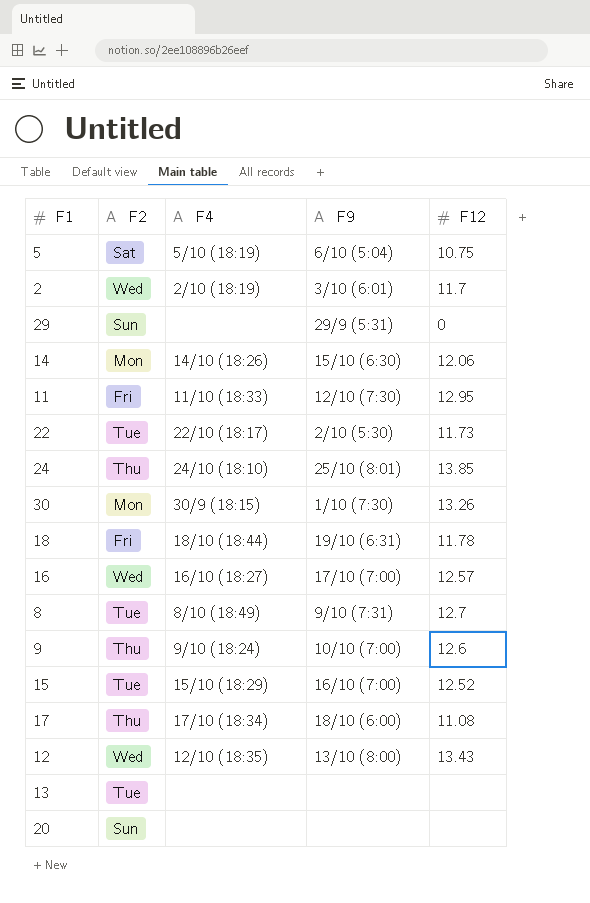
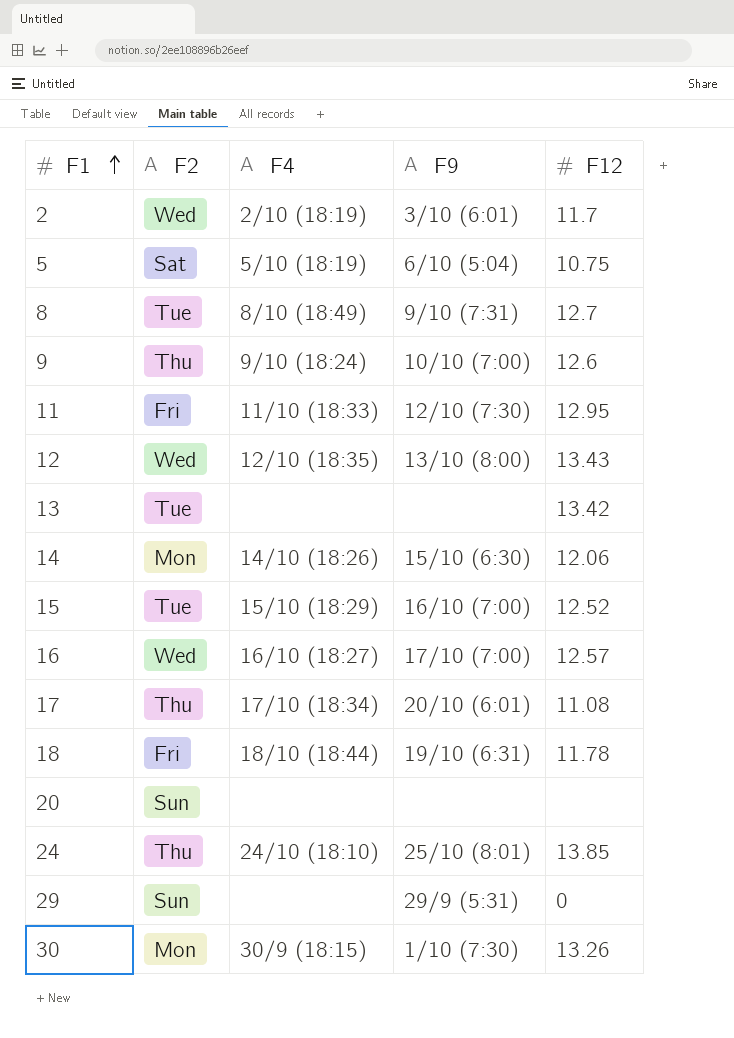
row order: none -> F1 ascending
row 22: Tue | 22/10 (18:17) | 2/10 (5:30) | 11.73 -> none
13 | F12: none -> 13.42
17 | F9: 18/10 (6:00) -> 20/10 (6:01)

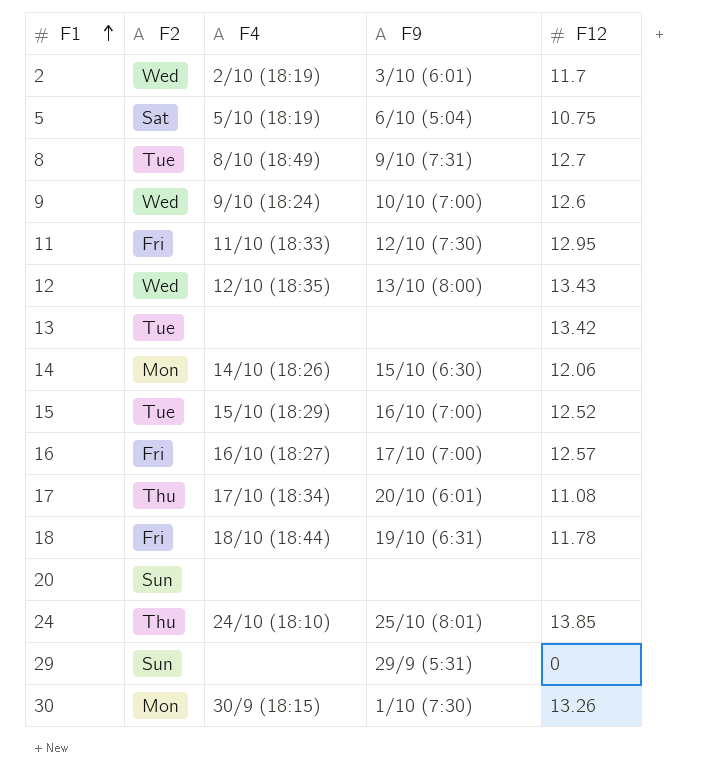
9 | F2: Thu -> Wed
16 | F2: Wed -> Fri

